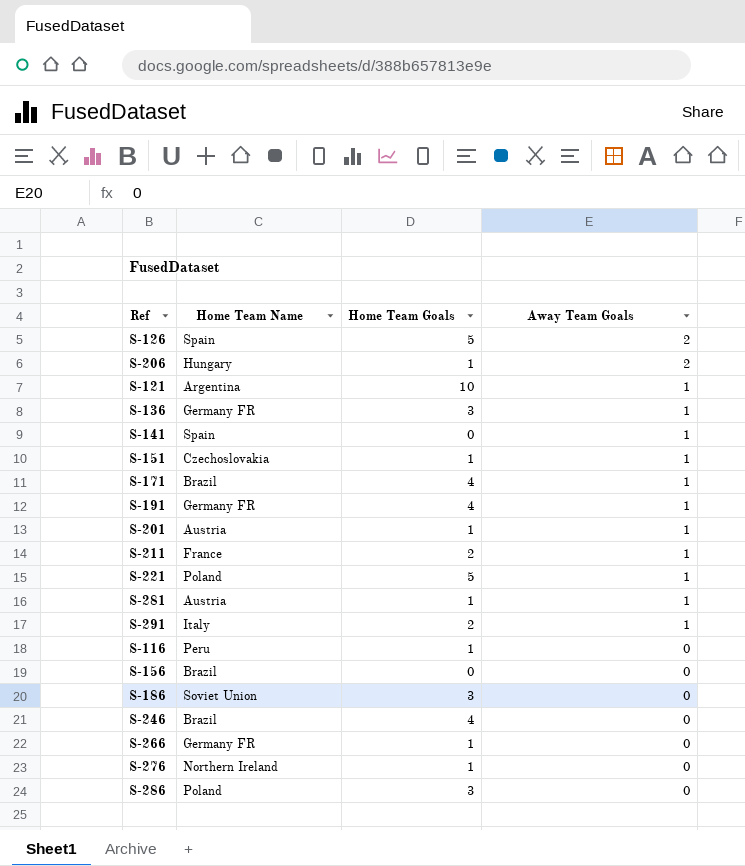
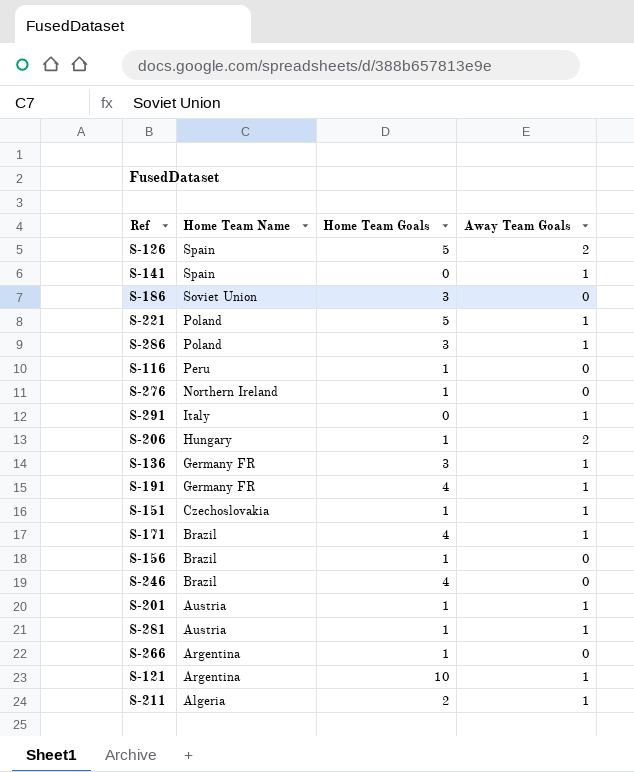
row order: Away Team Goals descending -> Home Team Name descending
S-286 | Away Team Goals: 0 -> 1
S-291 | Home Team Goals: 2 -> 0
S-156 | Home Team Goals: 0 -> 1
S-266 | Home Team Name: Germany FR -> Argentina
S-211 | Home Team Name: France -> Algeria

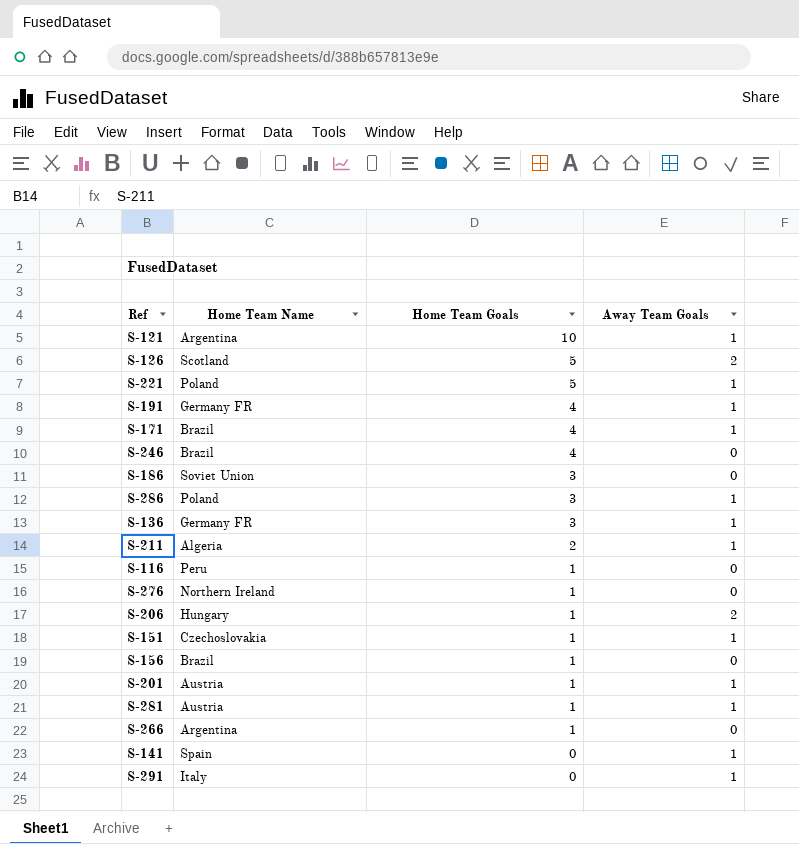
row order: Home Team Name descending -> Home Team Goals descending
S-126 | Home Team Name: Spain -> Scotland

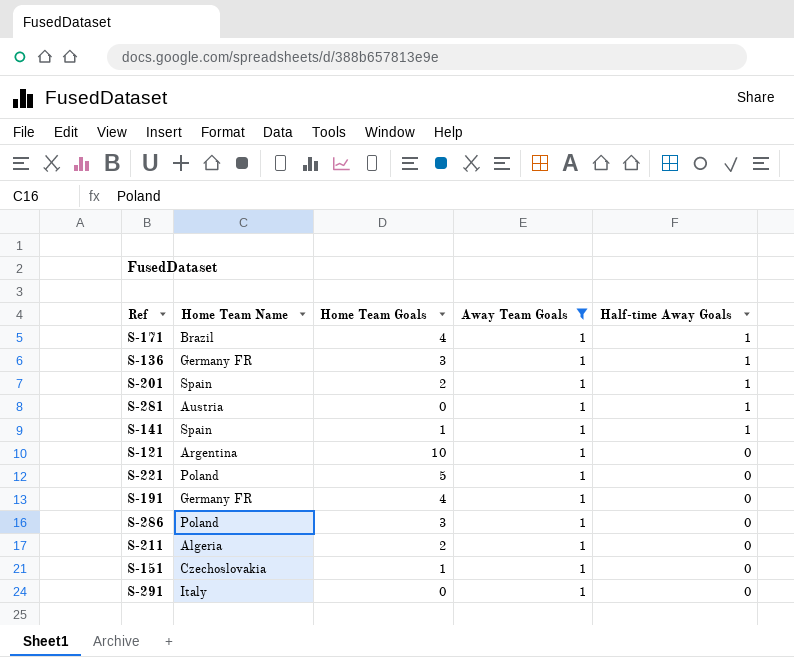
filter: none -> Away Team Goals = 1
row order: Home Team Goals descending -> Half-time Away Goals descending
column Half-time Away Goals | position: none -> 5
S-201 | Home Team Name: Austria -> Spain
S-201 | Home Team Goals: 1 -> 2
S-281 | Home Team Goals: 1 -> 0
S-141 | Home Team Goals: 0 -> 1

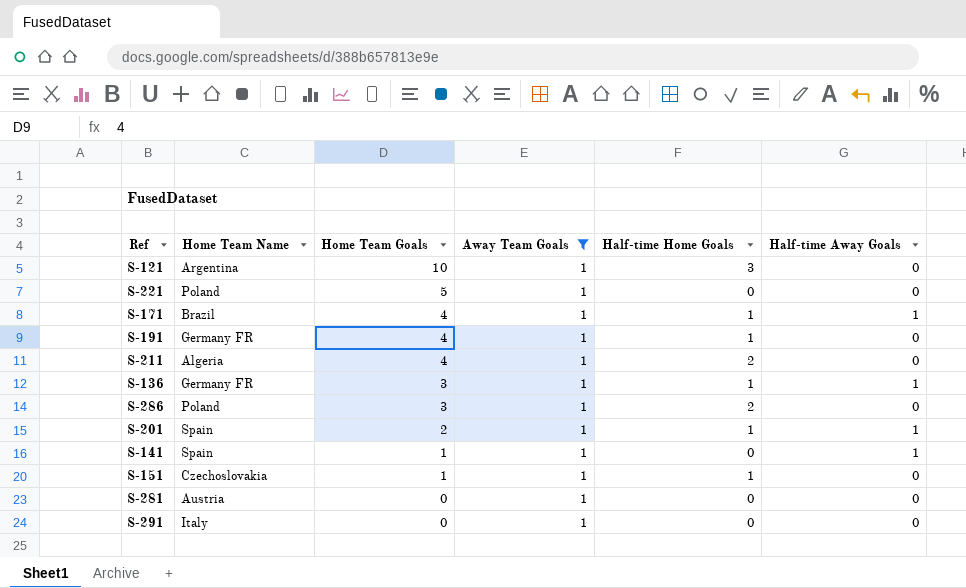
row order: Half-time Away Goals descending -> Home Team Goals descending
column Half-time Home Goals | position: none -> 5
S-211 | Home Team Goals: 2 -> 4
S-281 | Half-time Away Goals: 1 -> 0

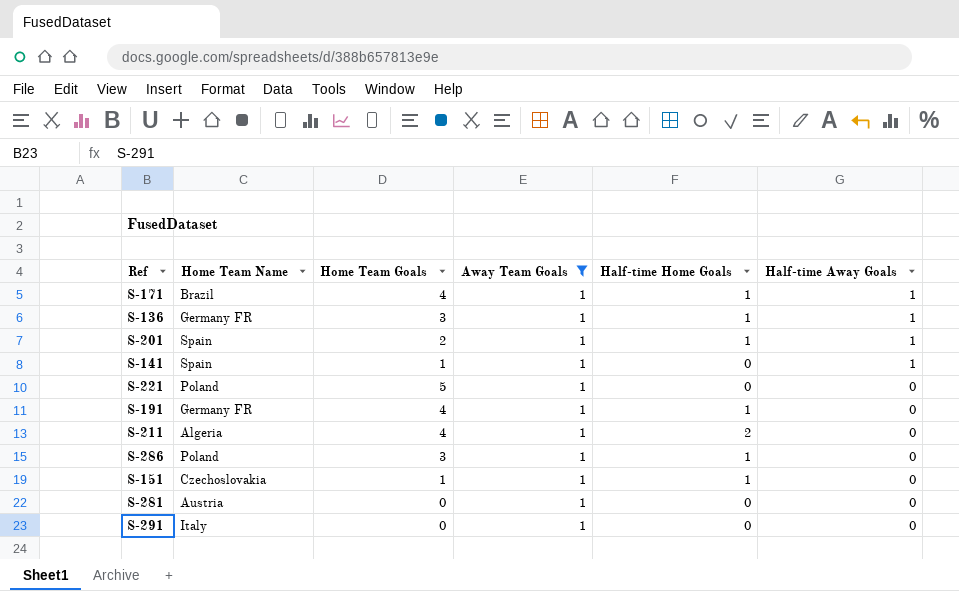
row order: Home Team Goals descending -> Half-time Away Goals descending
row S-121: Argentina | 10 | 1 | 3 | 0 -> none
S-286 | Half-time Home Goals: 2 -> 1

